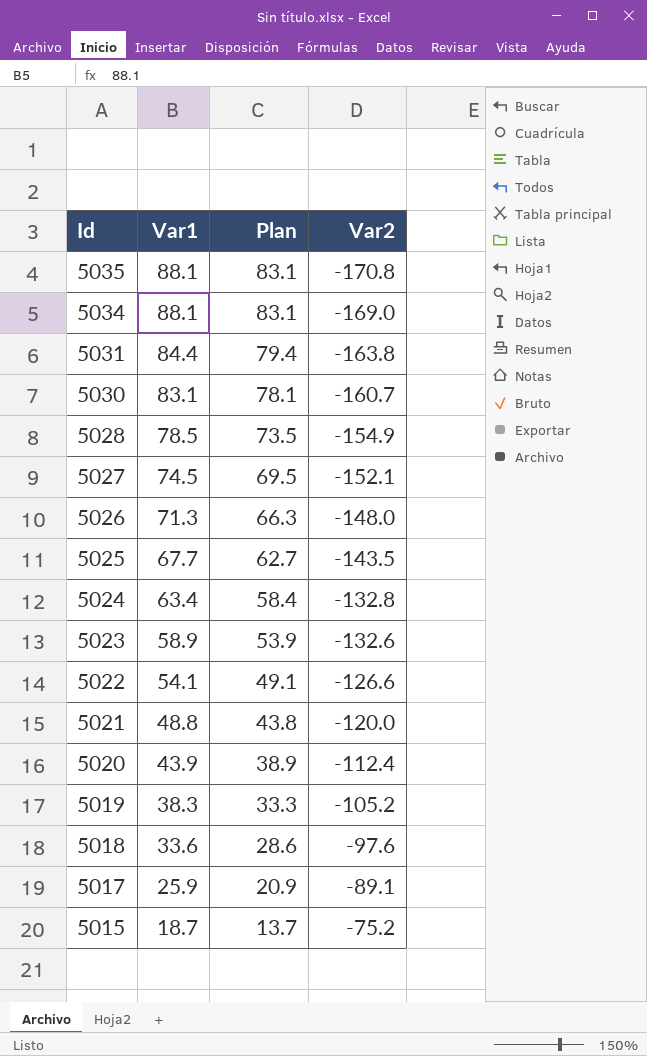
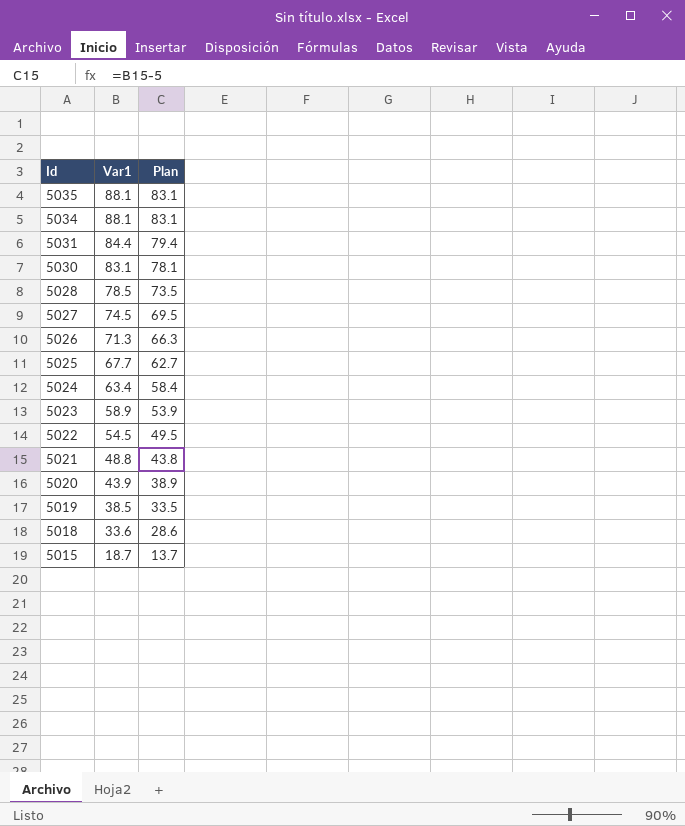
column Var2 | position: 4 -> none
row 5017: 25.9 | 20.9 | -89.1 -> none
5022 | Var1: 54.1 -> 54.5
5022 | Plan: 49.1 -> 49.5
5019 | Var1: 38.3 -> 38.5
5019 | Plan: 33.3 -> 33.5

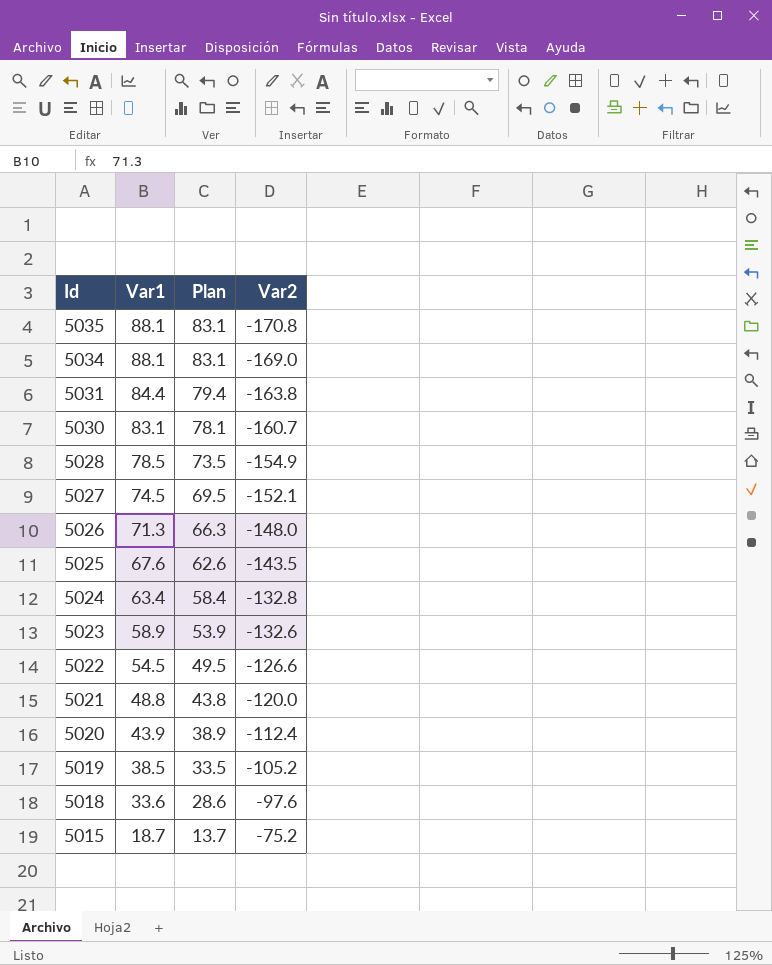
column Var2 | position: none -> 4
5025 | Var1: 67.7 -> 67.6
5025 | Plan: 62.7 -> 62.6

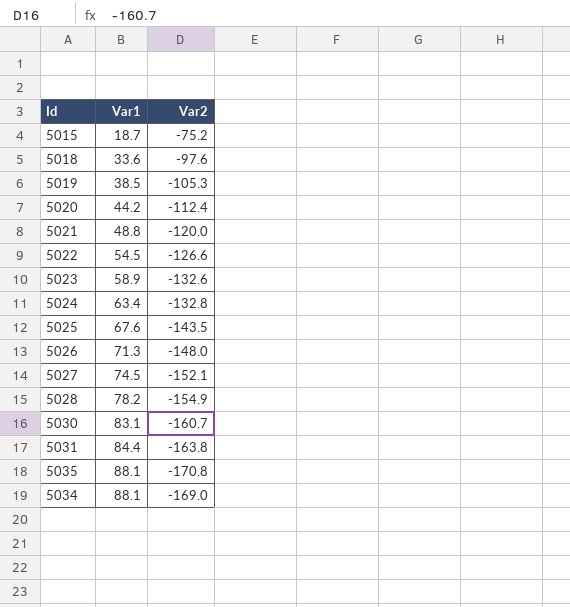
row order: Id descending -> Var1 ascending
column Plan | formula: [Var1] - 5 -> none
5019 | Var2: -105.2 -> -105.3
5020 | Var1: 43.9 -> 44.2
5028 | Var1: 78.5 -> 78.2

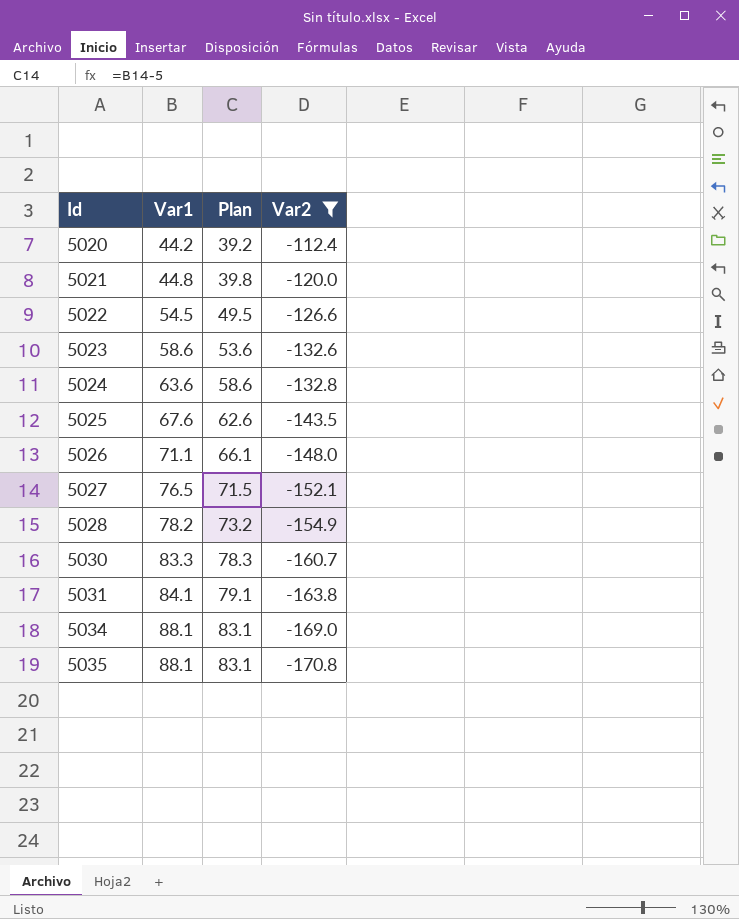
filter: none -> Var2 <= -112.4
row order: Var1 ascending -> Id ascending
column Plan | formula: none -> [Var1] - 5
5021 | Var1: 48.8 -> 44.8
5023 | Var1: 58.9 -> 58.6
5024 | Var1: 63.4 -> 63.6
5026 | Var1: 71.3 -> 71.1
5027 | Var1: 74.5 -> 76.5
5030 | Var1: 83.1 -> 83.3
5031 | Var1: 84.4 -> 84.1

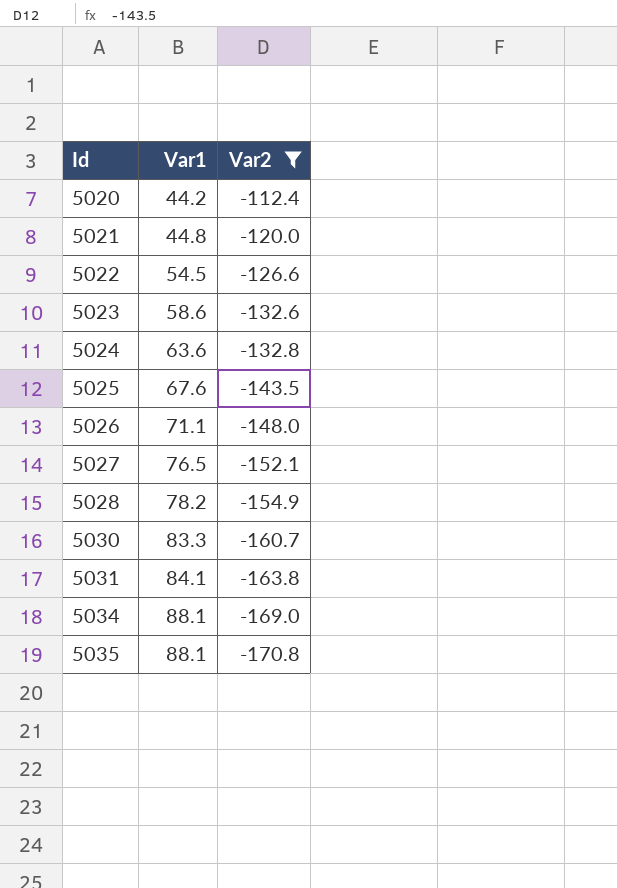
column Plan | formula: [Var1] - 5 -> none

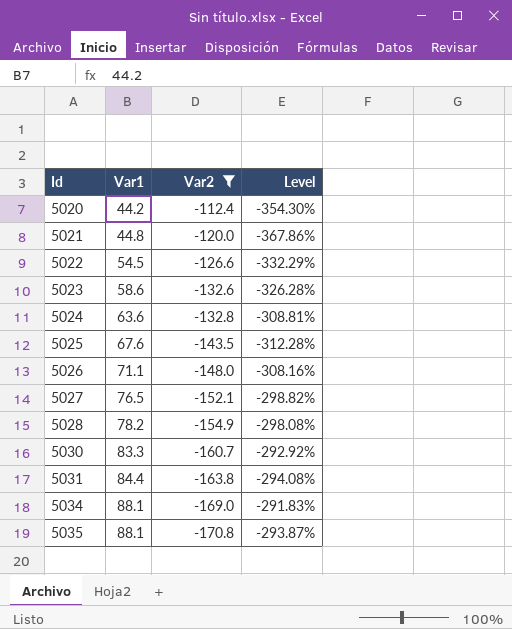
column Level | formula: none -> ([Var2] - [Var1]) / [Var1]
5031 | Var1: 84.1 -> 84.4

